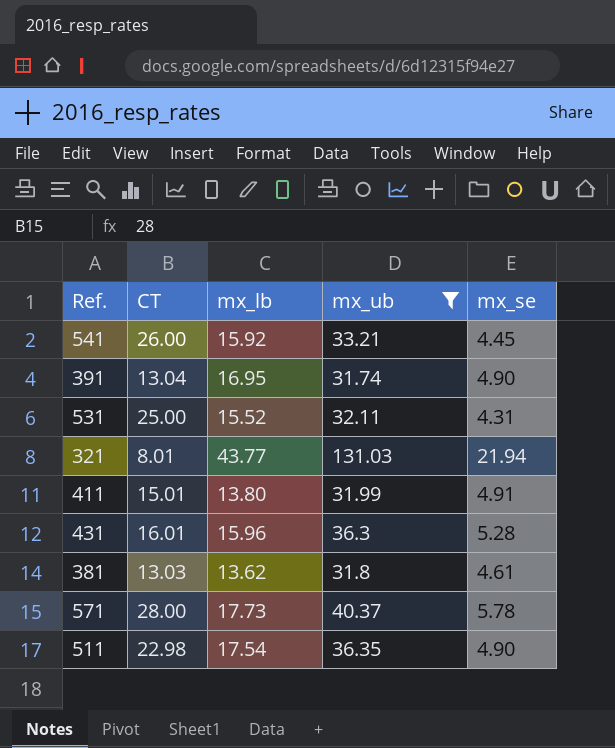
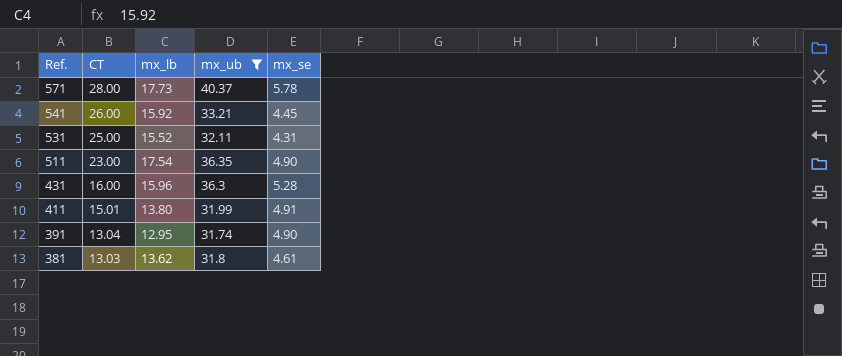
row order: none -> Ref. descending
row 321: 8.01 | 43.77 | 131.03 | 21.94 -> none
511 | CT: 22.98 -> 23.00
431 | CT: 16.01 -> 16.00
391 | mx_lb: 16.95 -> 12.95

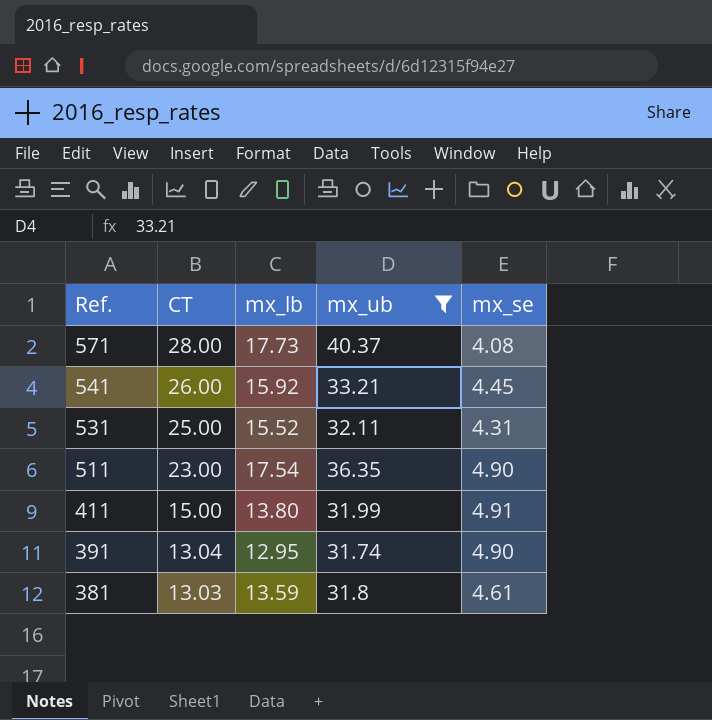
row 431: 16.00 | 15.96 | 36.3 | 5.28 -> none
571 | mx_se: 5.78 -> 4.08
411 | CT: 15.01 -> 15.00
381 | mx_lb: 13.62 -> 13.59

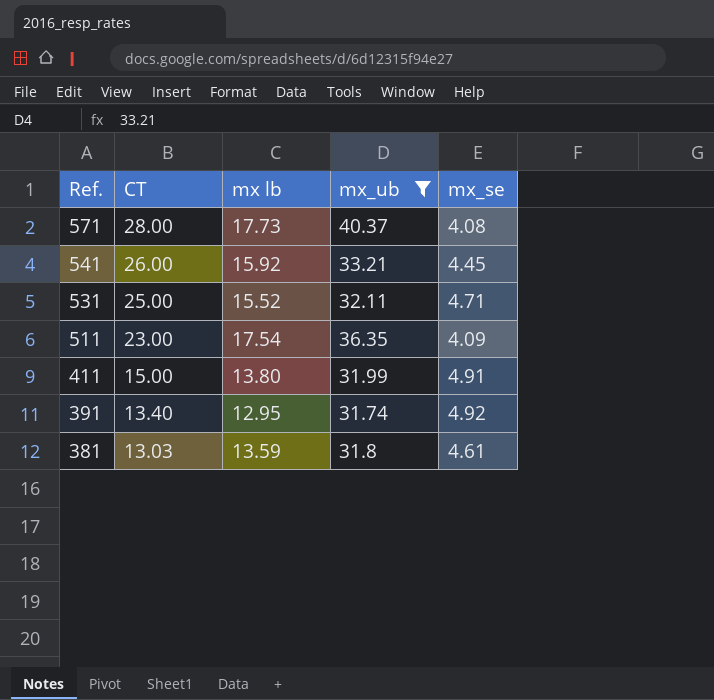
column name: mx_lb -> mx lb
531 | mx_se: 4.31 -> 4.71
511 | mx_se: 4.90 -> 4.09
391 | CT: 13.04 -> 13.40
391 | mx_se: 4.90 -> 4.92

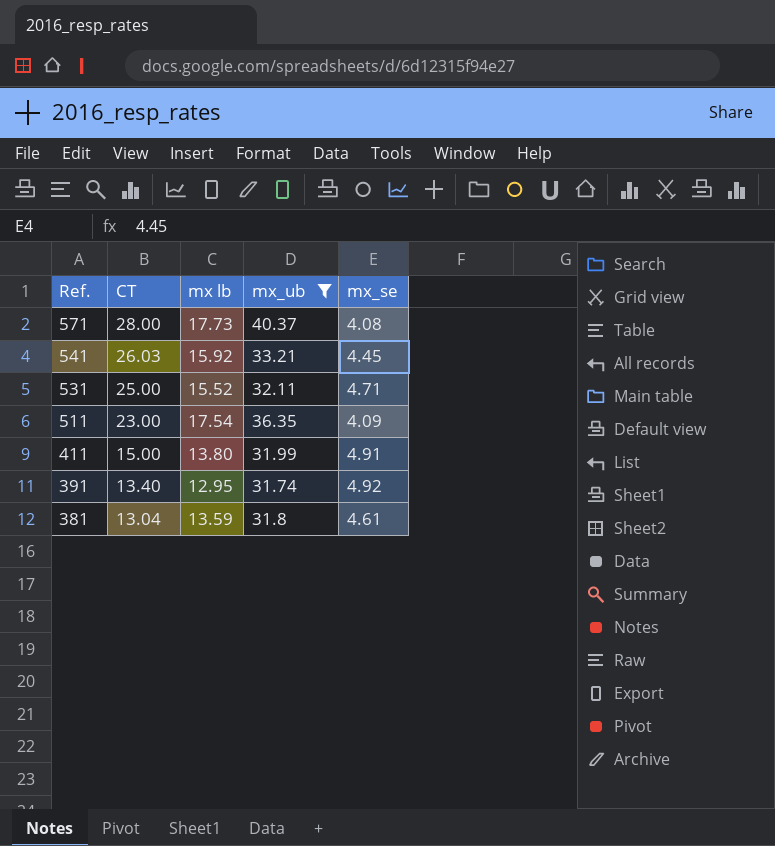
541 | CT: 26.00 -> 26.03
381 | CT: 13.03 -> 13.04

